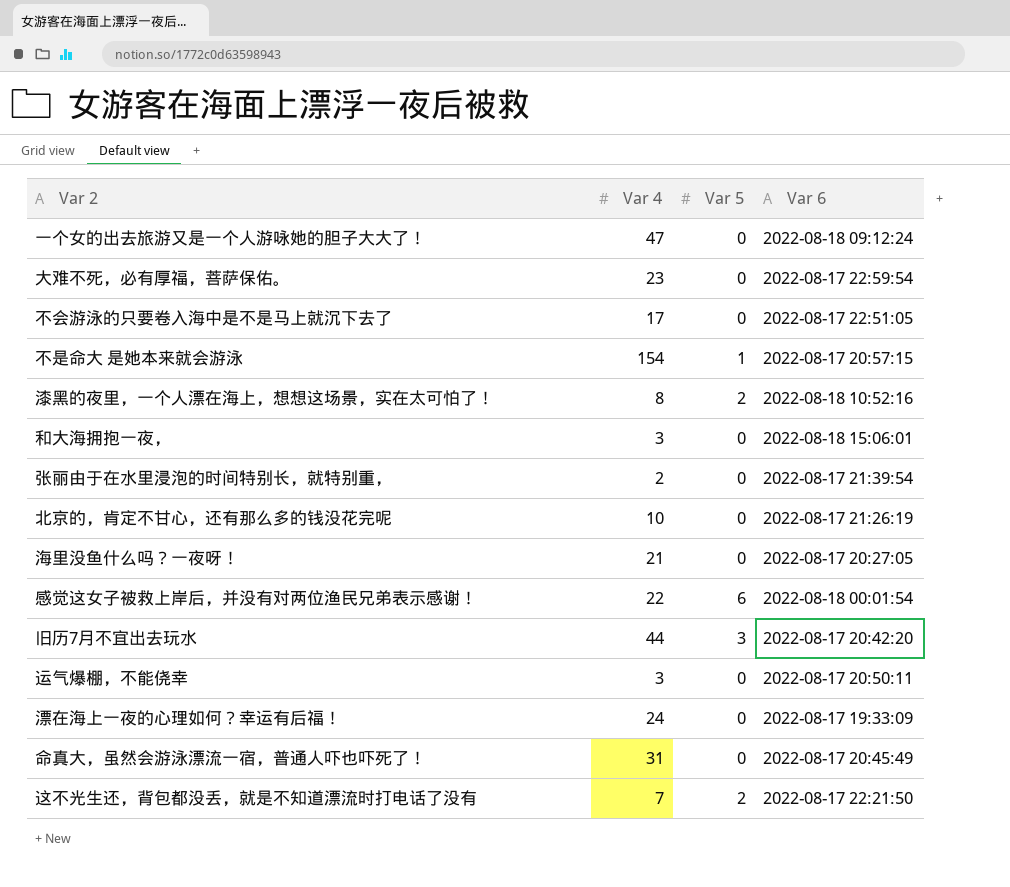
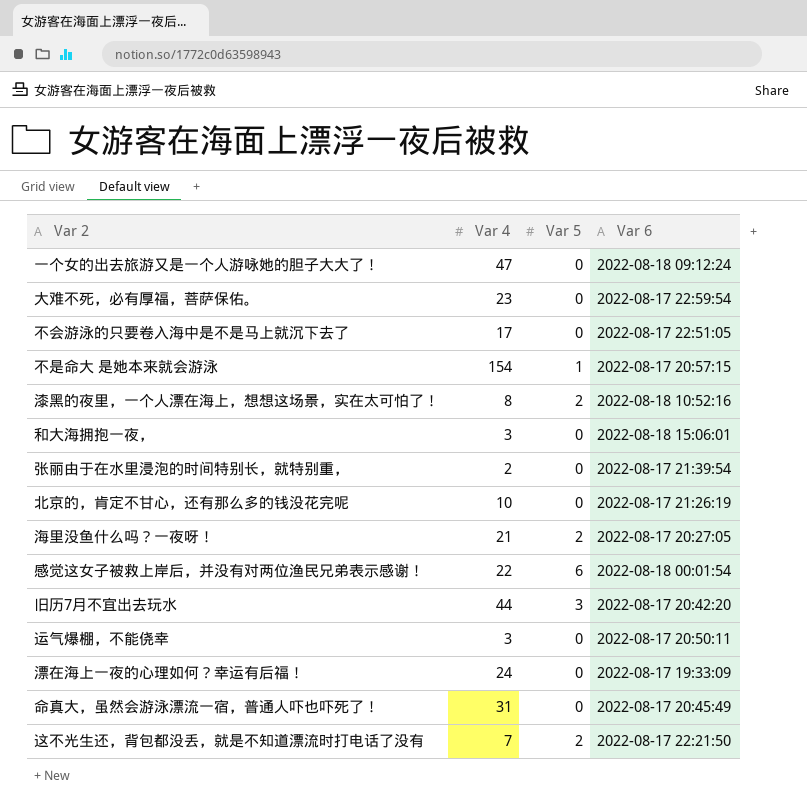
海里没鱼什么吗？一夜呀！ | Var 5: 0 -> 2

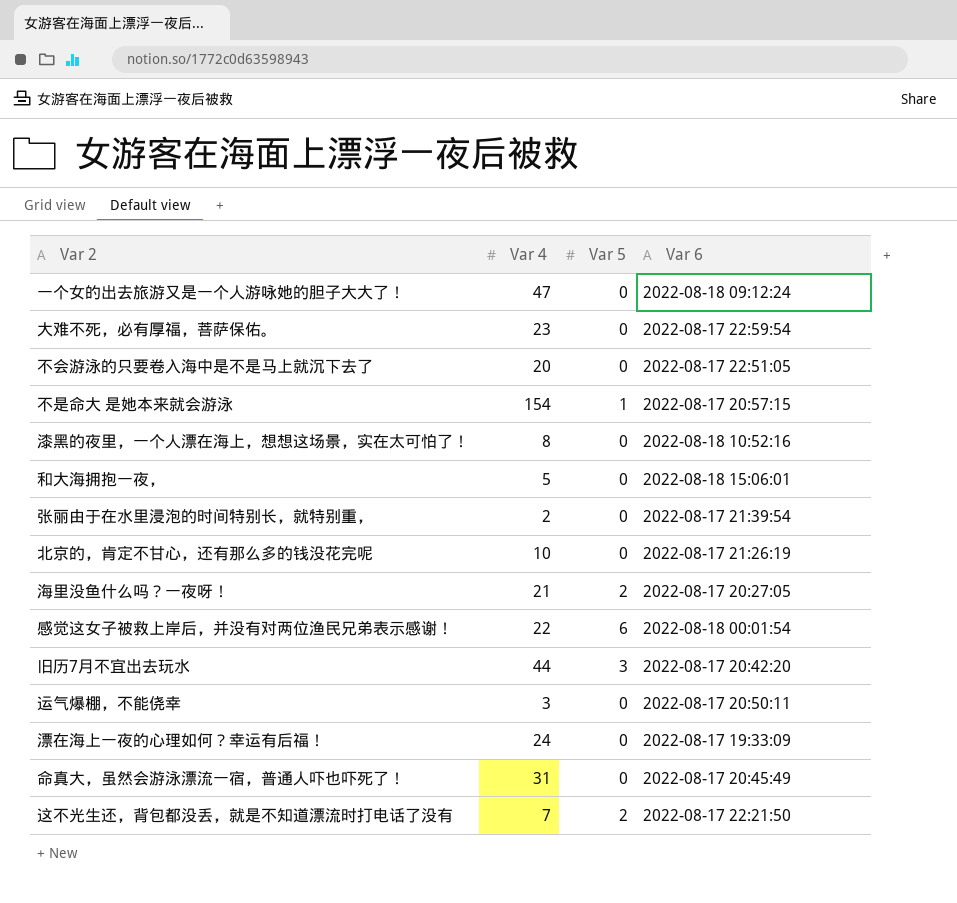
不会游泳的只要卷入海中是不是马上就沉下去了 | Var 4: 17 -> 20
漆黑的夜里，一个人漂在海上，想想这场景，实在太可怕了！ | Var 5: 2 -> 0
和大海拥抱一夜， | Var 4: 3 -> 5

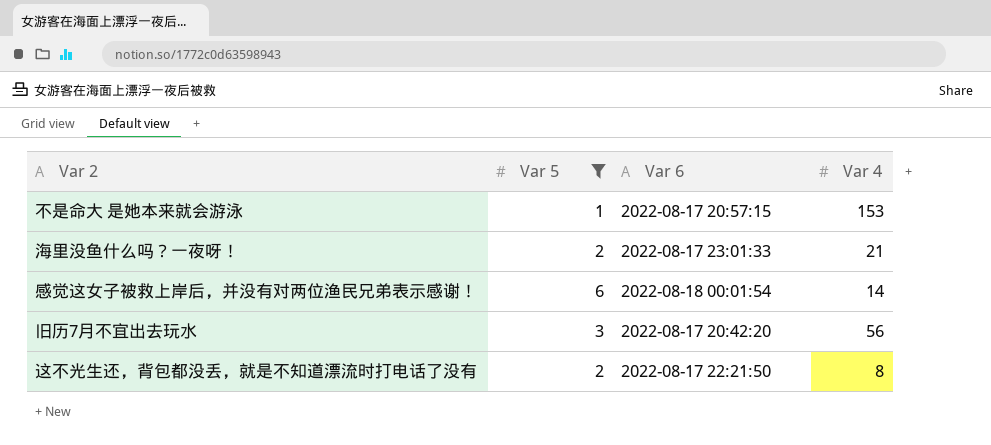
filter: none -> Var 5 != 0
column Var 4 | position: 2 -> 4
不是命大 是她本来就会游泳 | Var 4: 154 -> 153
海里没鱼什么吗？一夜呀！ | Var 6: 2022-08-17 20:27:05 -> 2022-08-17 23:01:33
感觉这女子被救上岸后，并没有对两位渔民兄弟表示感谢！ | Var 4: 22 -> 14
旧历7月不宜出去玩水 | Var 4: 44 -> 56
这不光生还，背包都没丢，就是不知道漂流时打电话了没有 | Var 4: 7 -> 8

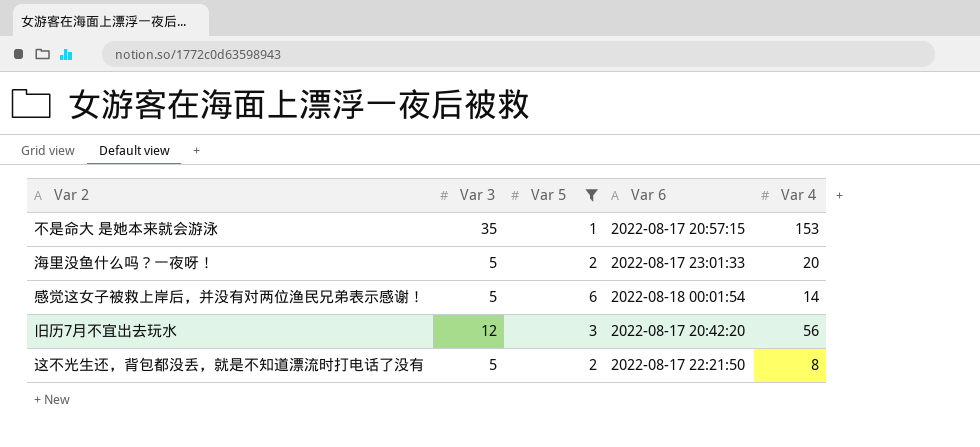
column Var 3 | position: none -> 2
海里没鱼什么吗？一夜呀！ | Var 4: 21 -> 20

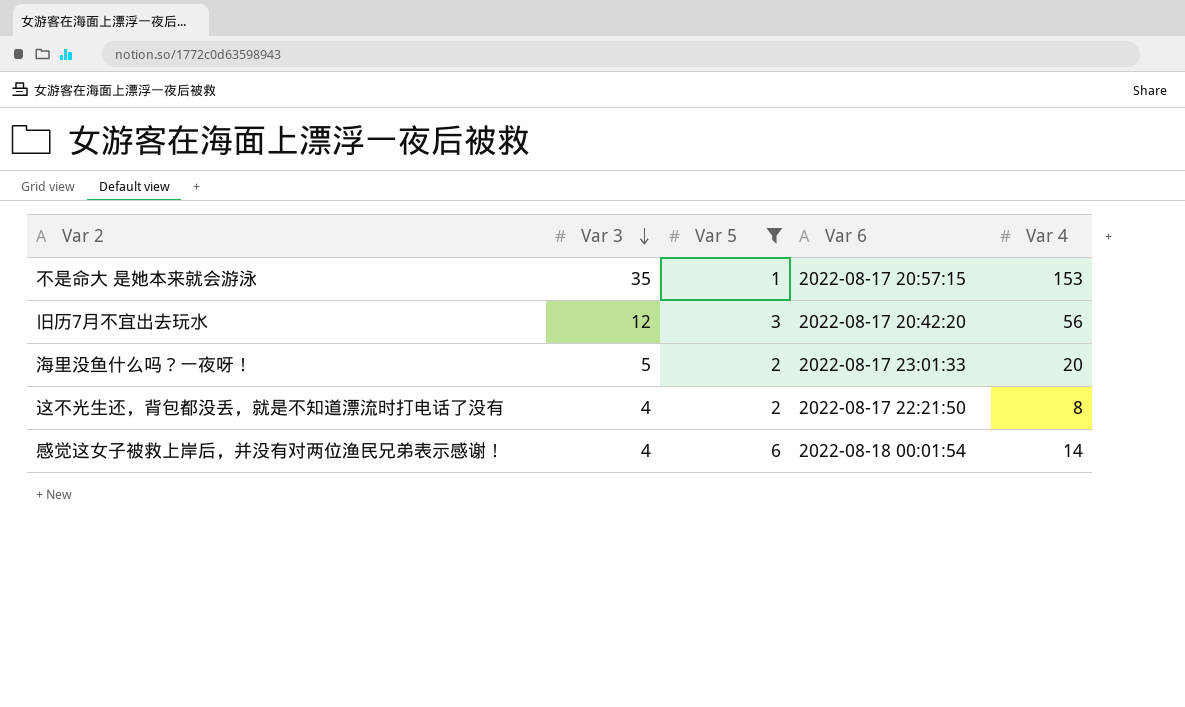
row order: none -> Var 3 descending
这不光生还，背包都没丢，就是不知道漂流时打电话了没有 | Var 3: 5 -> 4
感觉这女子被救上岸后，并没有对两位渔民兄弟表示感谢！ | Var 3: 5 -> 4

